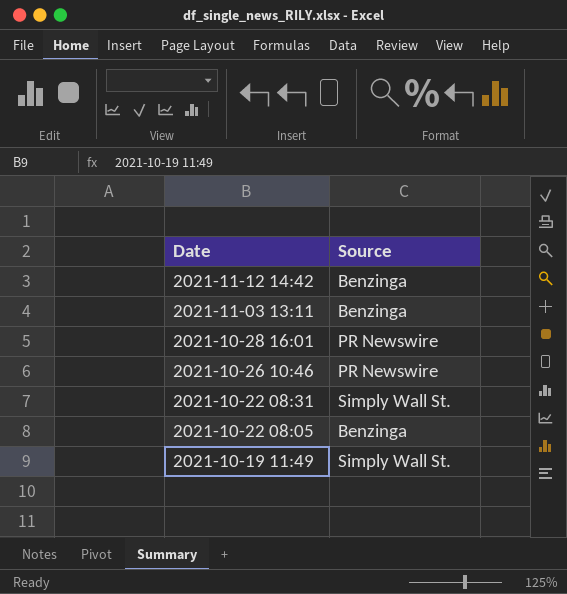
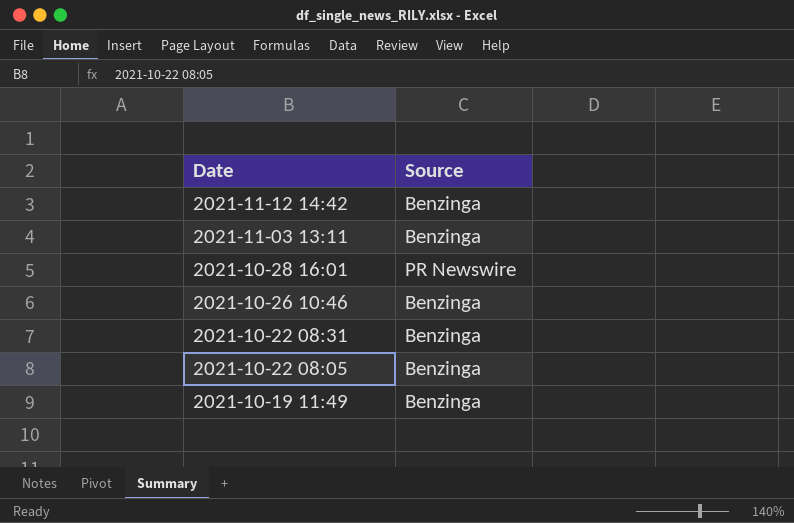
2021-10-26 10:46 | Source: PR Newswire -> Benzinga
2021-10-22 08:31 | Source: Simply Wall St. -> Benzinga
2021-10-19 11:49 | Source: Simply Wall St. -> Benzinga

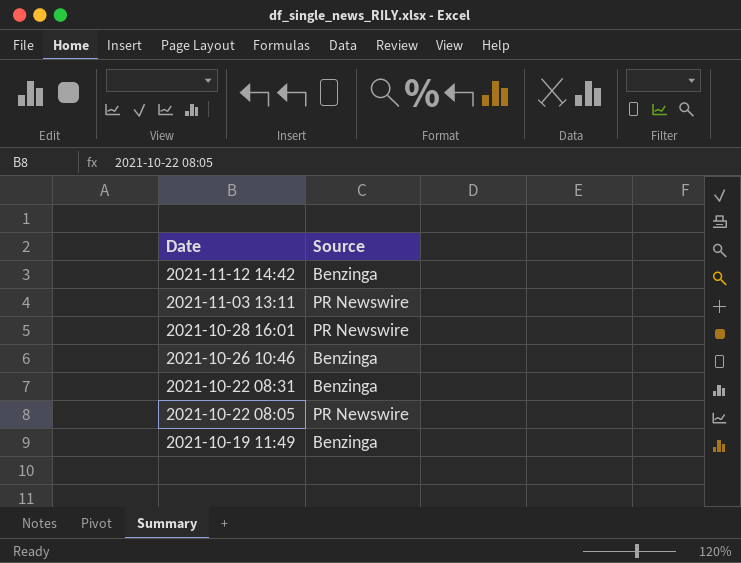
2021-11-03 13:11 | Source: Benzinga -> PR Newswire
2021-10-22 08:05 | Source: Benzinga -> PR Newswire

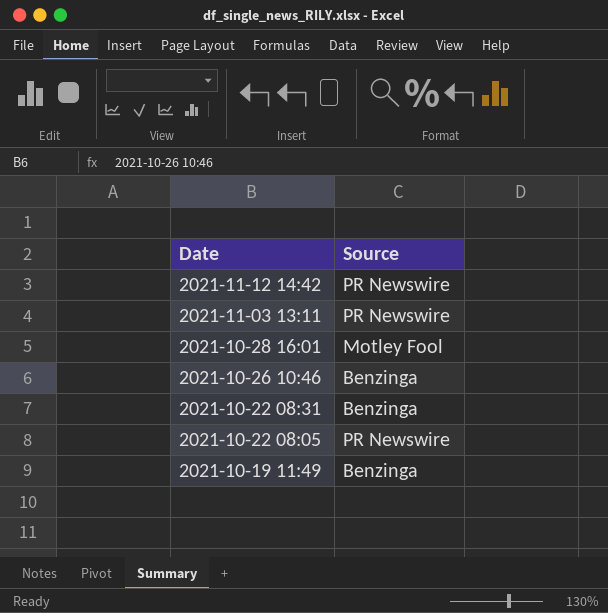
2021-11-12 14:42 | Source: Benzinga -> PR Newswire
2021-10-28 16:01 | Source: PR Newswire -> Motley Fool

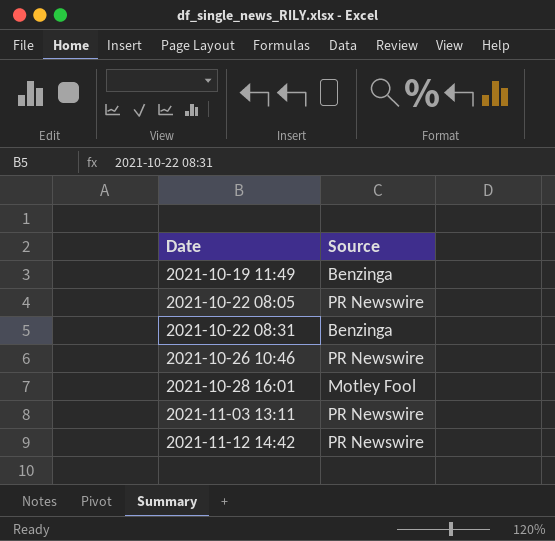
row order: Date descending -> Date ascending
2021-10-26 10:46 | Source: Benzinga -> PR Newswire

